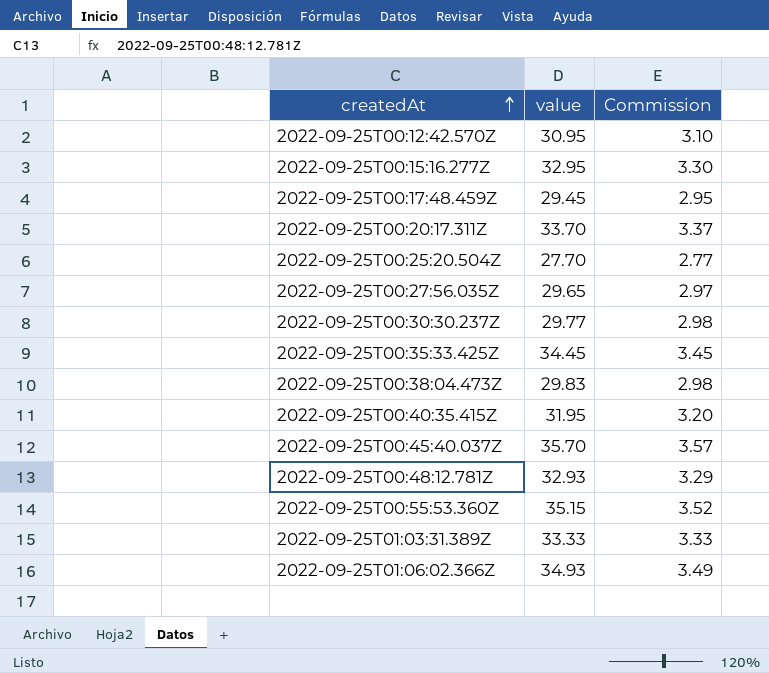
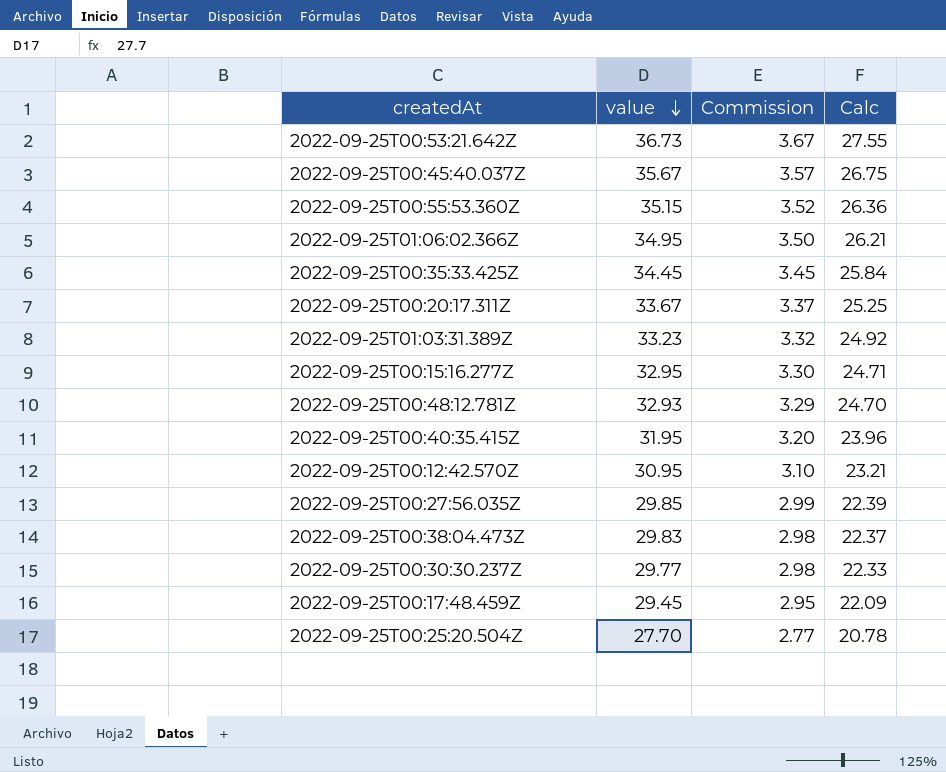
row order: createdAt ascending -> value descending
column Calc | formula: none -> [value] * 0.75
row 2022-09-25T00:53:21.642Z: none -> 36.73 | 3.67 | 27.55
2022-09-25T00:45:40.037Z | value: 35.70 -> 35.67
2022-09-25T01:06:02.366Z | value: 34.93 -> 34.95
2022-09-25T01:06:02.366Z | Commission: 3.49 -> 3.50
2022-09-25T00:20:17.311Z | value: 33.70 -> 33.67
2022-09-25T01:03:31.389Z | value: 33.33 -> 33.23
2022-09-25T01:03:31.389Z | Commission: 3.33 -> 3.32
2022-09-25T00:27:56.035Z | value: 29.65 -> 29.85
2022-09-25T00:27:56.035Z | Commission: 2.97 -> 2.99

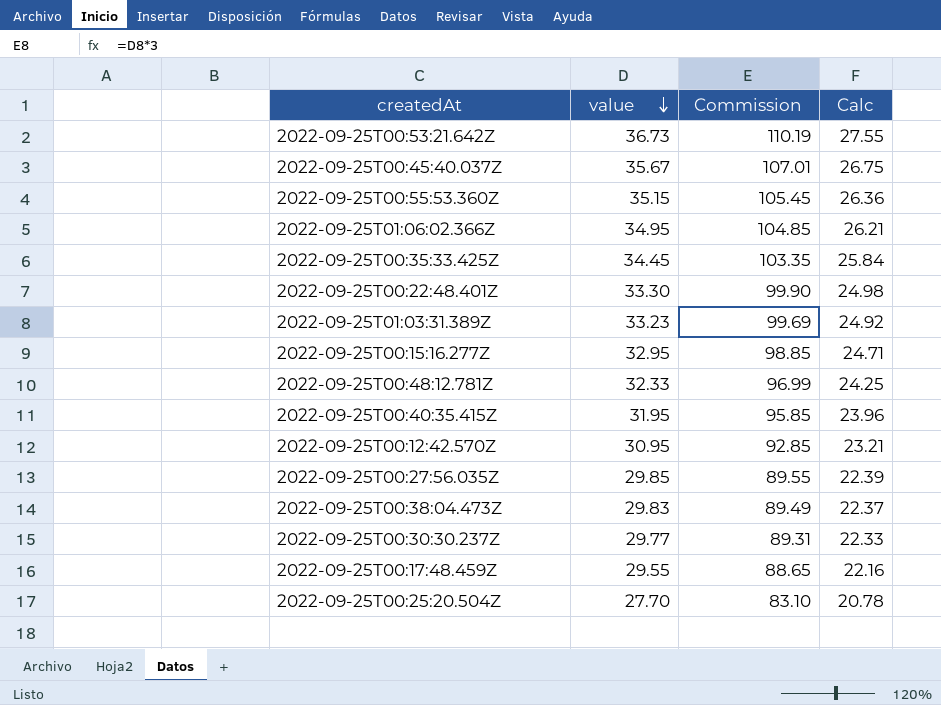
column Commission | formula: [value] * 0.1 -> [value] * 3
row 2022-09-25T00:20:17.311Z: 33.67 | 3.37 | 25.25 -> none
row 2022-09-25T00:22:48.401Z: none -> 33.30 | 99.90 | 24.98
2022-09-25T00:48:12.781Z | value: 32.93 -> 32.33
2022-09-25T00:48:12.781Z | Calc: 24.70 -> 24.25
2022-09-25T00:17:48.459Z | value: 29.45 -> 29.55
2022-09-25T00:17:48.459Z | Calc: 22.09 -> 22.16

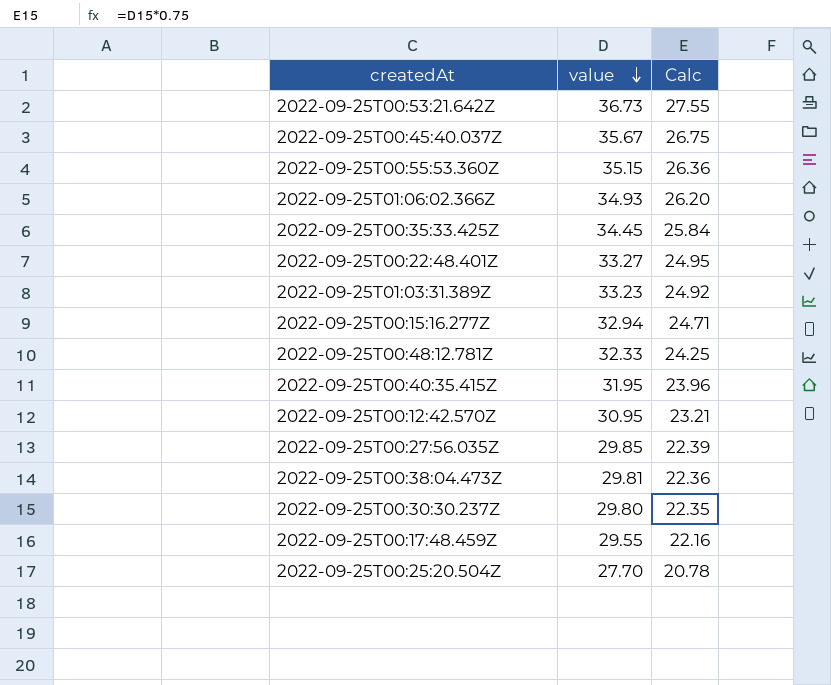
column Commission | formula: [value] * 3 -> none
2022-09-25T01:06:02.366Z | value: 34.95 -> 34.93
2022-09-25T01:06:02.366Z | Calc: 26.21 -> 26.20
2022-09-25T00:22:48.401Z | value: 33.30 -> 33.27
2022-09-25T00:22:48.401Z | Calc: 24.98 -> 24.95
2022-09-25T00:15:16.277Z | value: 32.95 -> 32.94
2022-09-25T00:38:04.473Z | value: 29.83 -> 29.81
2022-09-25T00:38:04.473Z | Calc: 22.37 -> 22.36
2022-09-25T00:30:30.237Z | value: 29.77 -> 29.80
2022-09-25T00:30:30.237Z | Calc: 22.33 -> 22.35

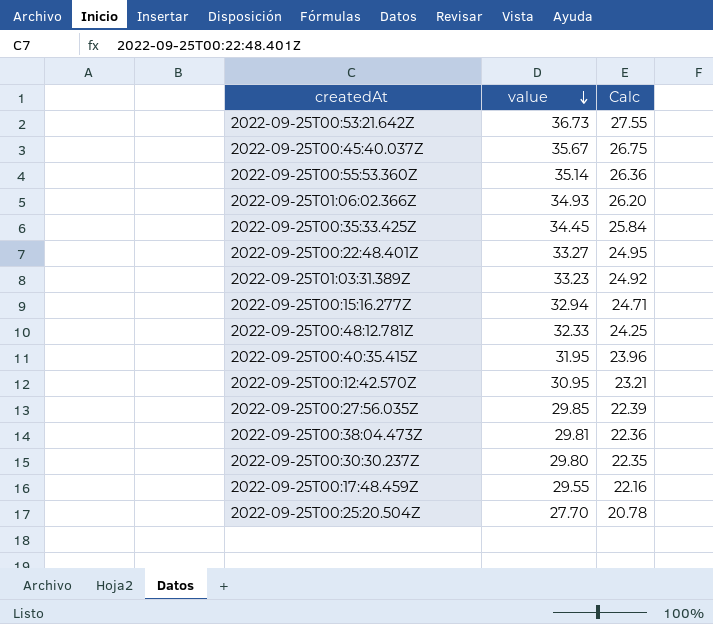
2022-09-25T00:55:53.360Z | value: 35.15 -> 35.14

